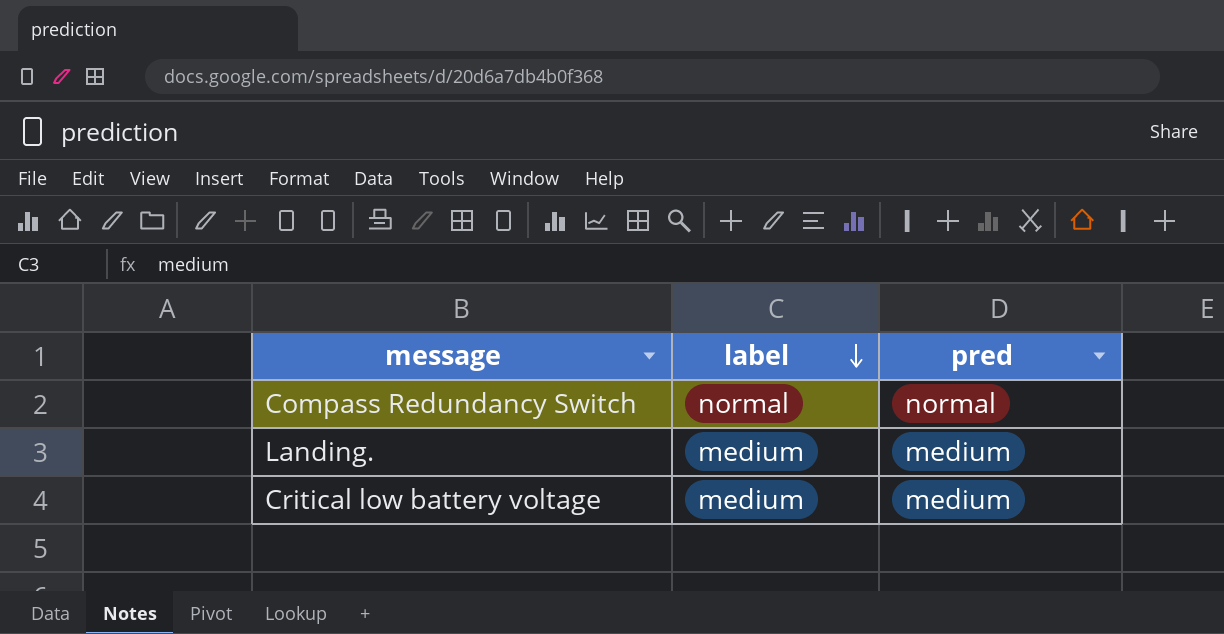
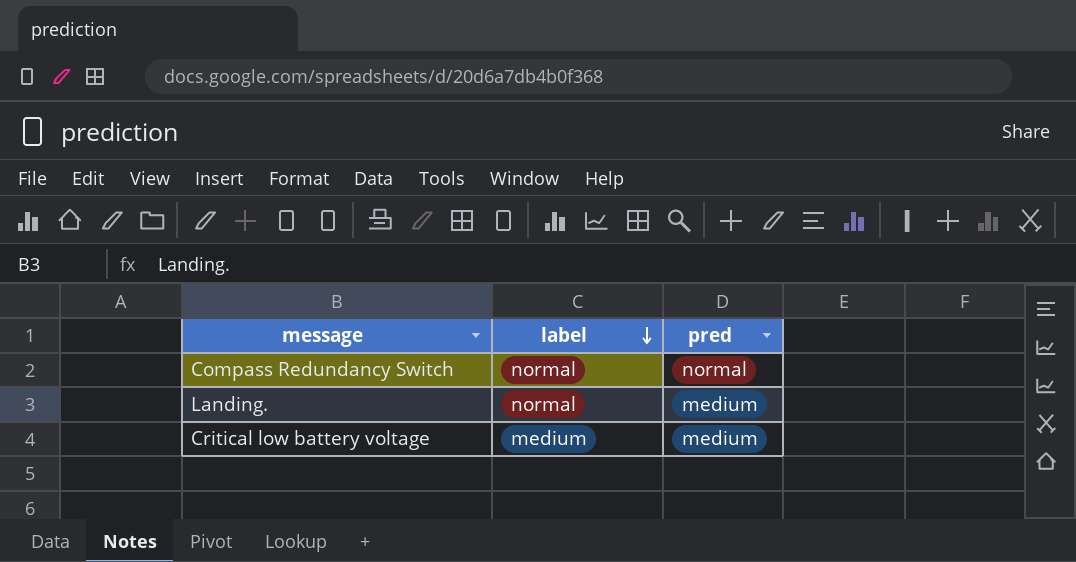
Landing. | label: medium -> normal

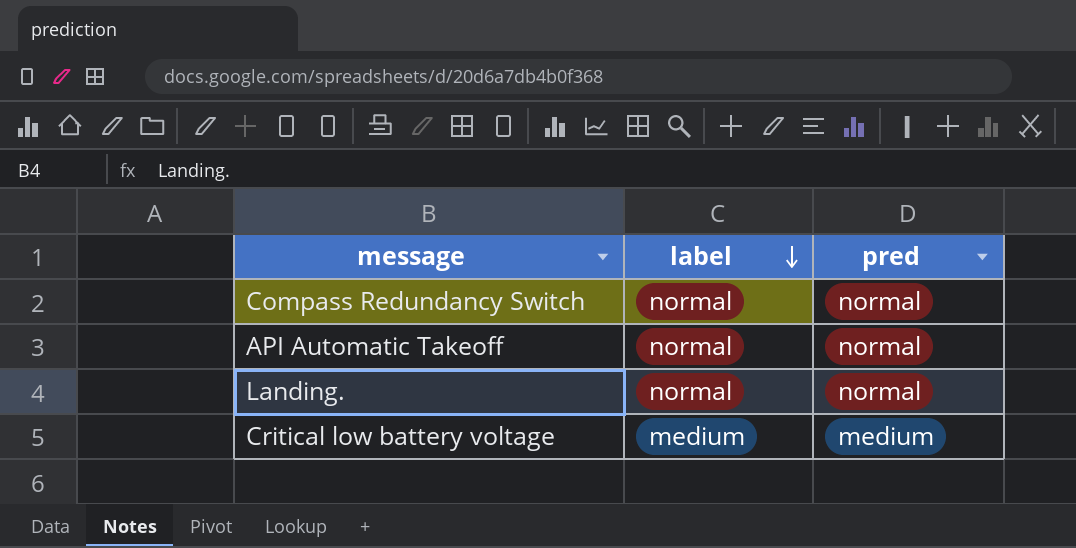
row API Automatic Takeoff: none -> normal | normal
Landing. | pred: medium -> normal

